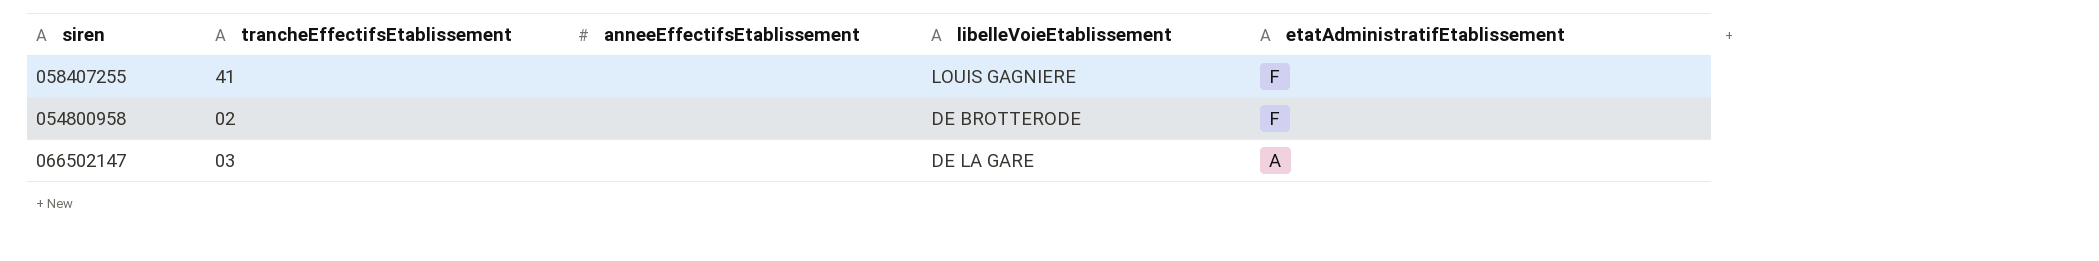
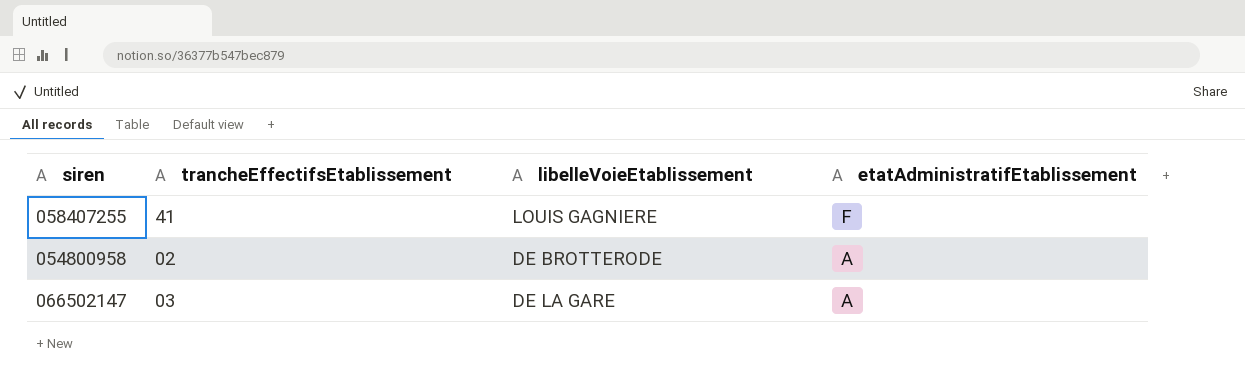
column anneeEffectifsEtablissement | position: 3 -> none
054800958 | etatAdministratifEtablissement: F -> A

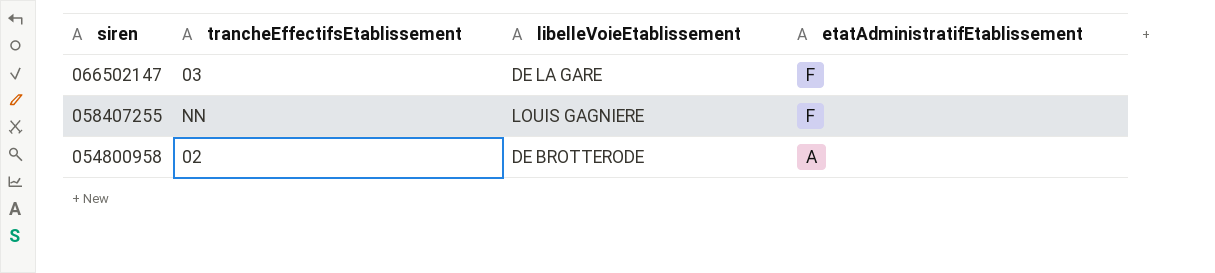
row order: etatAdministratifEtablissement descending -> siren descending
066502147 | etatAdministratifEtablissement: A -> F
058407255 | trancheEffectifsEtablissement: 41 -> NN

